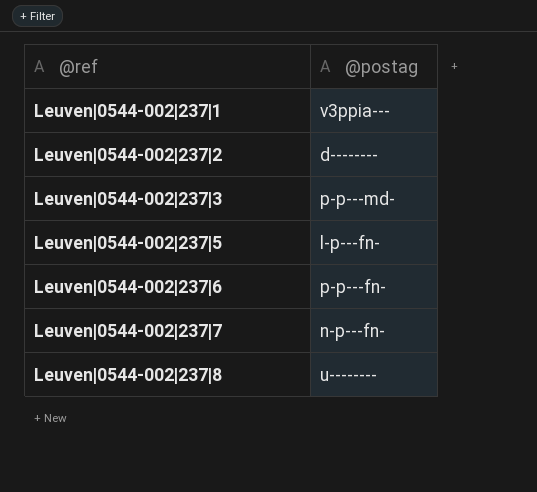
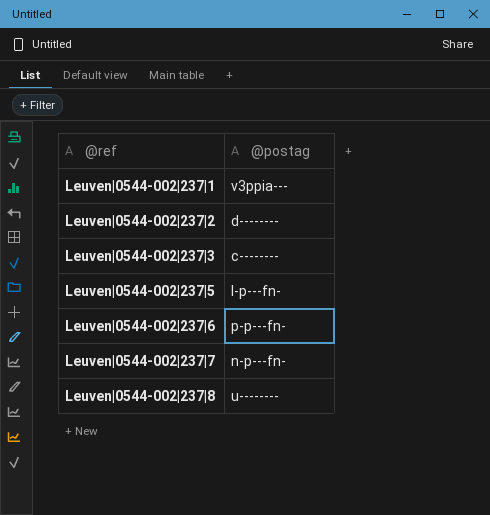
Leuven|0544-002|237|3 | @postag: p-p---md- -> c--------

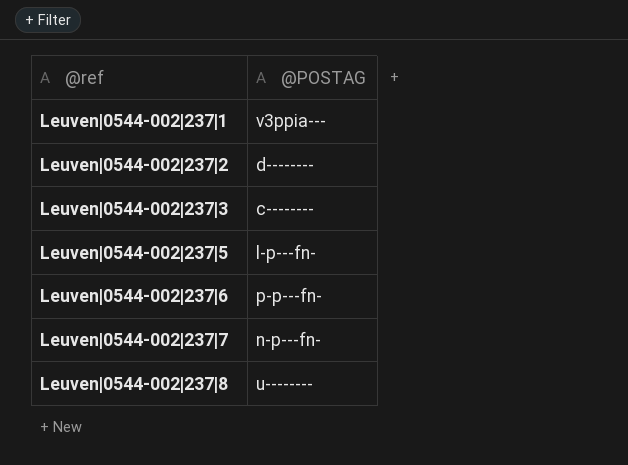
column name: @postag -> @POSTAG

